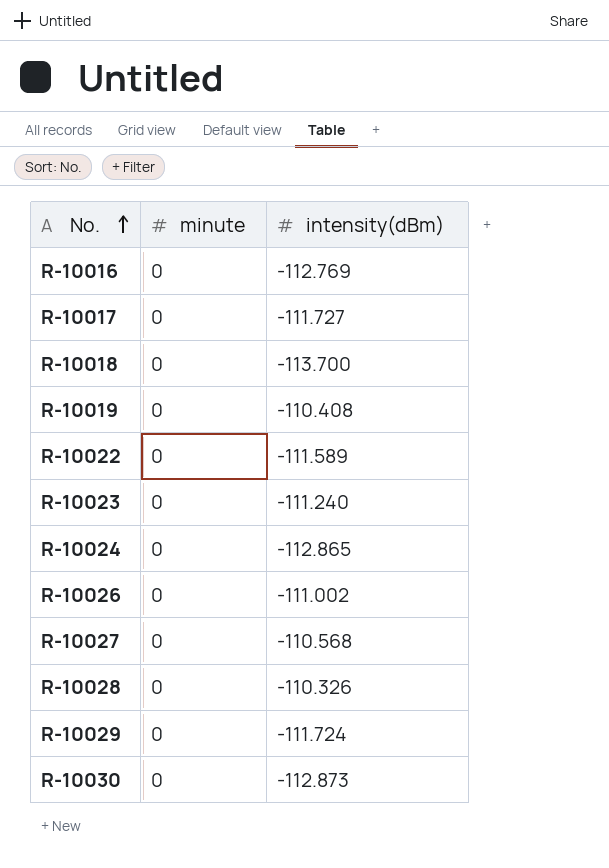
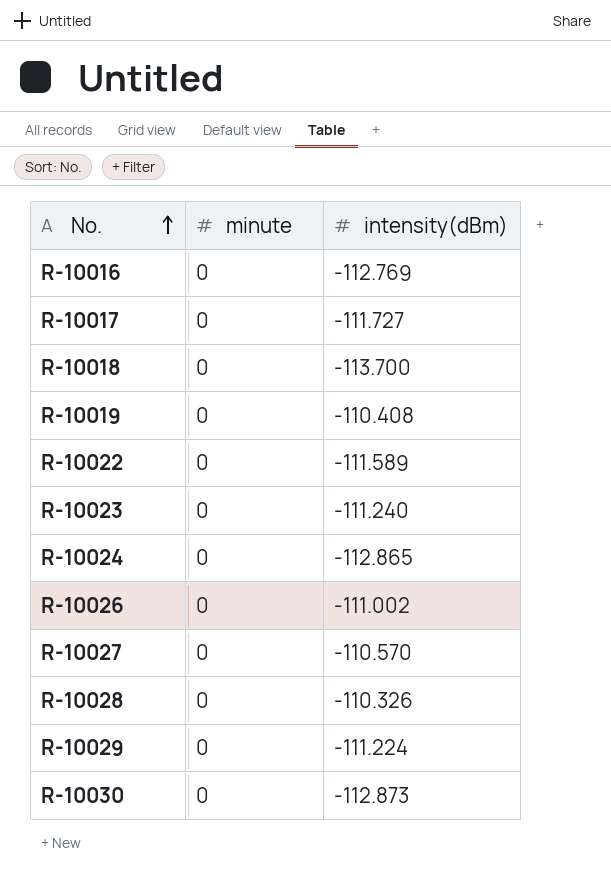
R-10027 | intensity(dBm): -110.568 -> -110.570
R-10029 | intensity(dBm): -111.724 -> -111.224

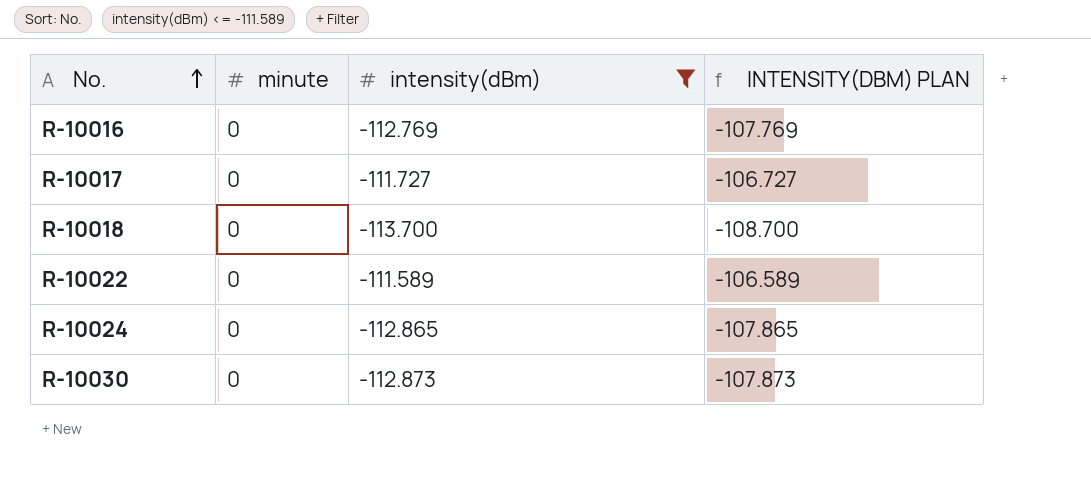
filter: none -> intensity(dBm) <= -111.589
column INTENSITY(DBM) PLAN | formula: none -> [intensity(dBm)] + 5

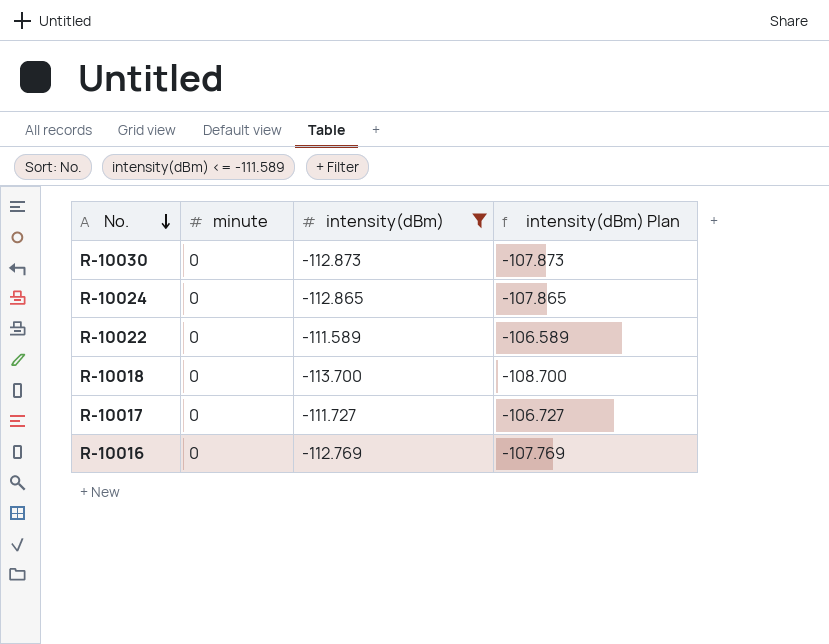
row order: No. ascending -> No. descending
column name: INTENSITY(DBM) PLAN -> intensity(dBm) Plan

